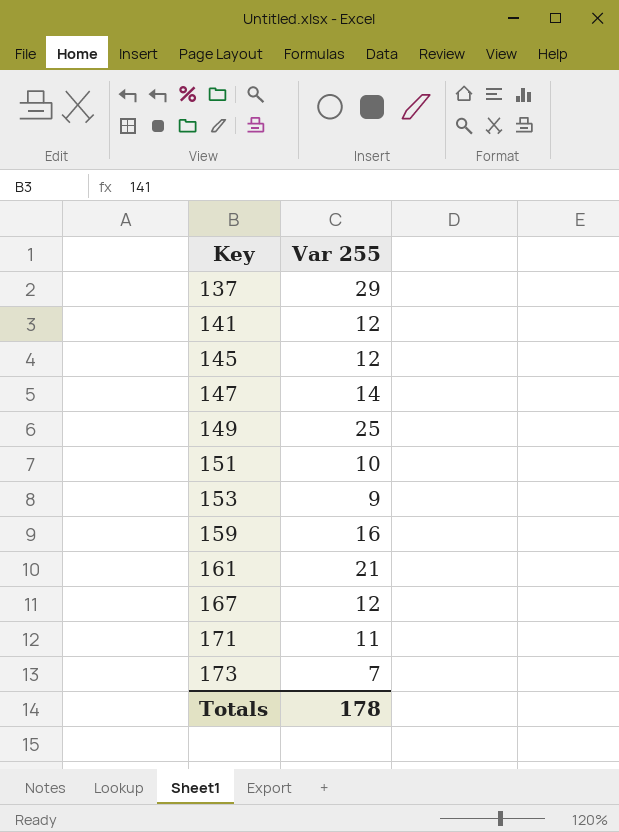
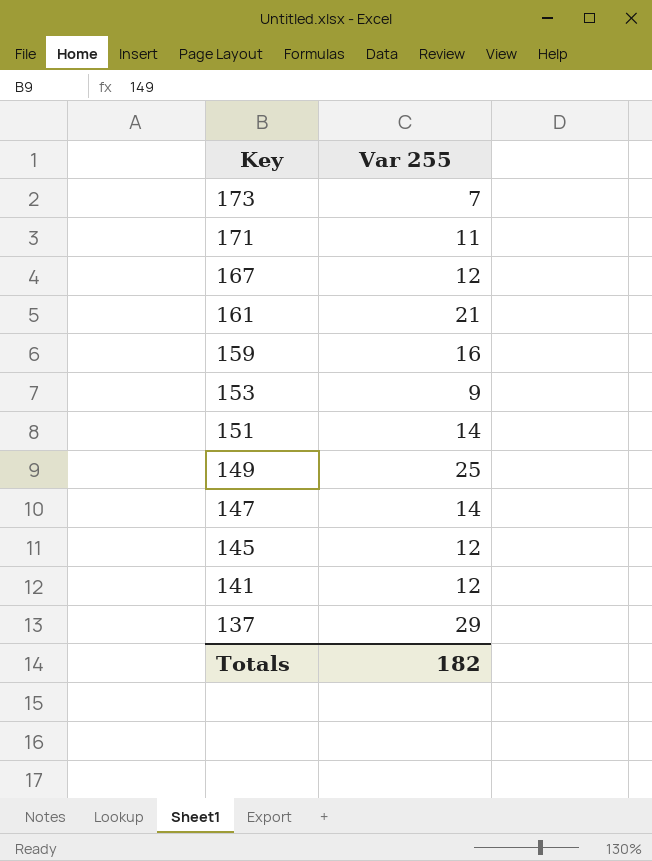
row order: Key ascending -> Key descending
151 | Var 255: 10 -> 14
Totals | Var 255: 178 -> 182

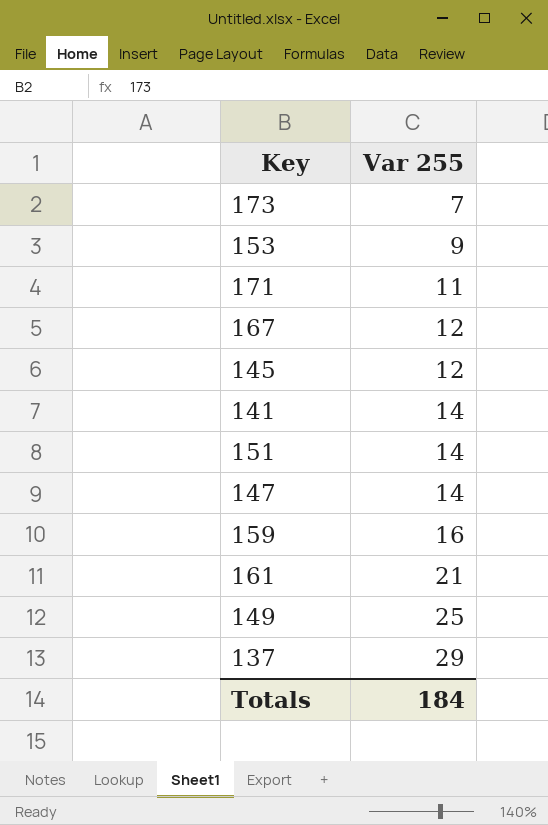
row order: Key descending -> Var 255 ascending
141 | Var 255: 12 -> 14
Totals | Var 255: 182 -> 184

